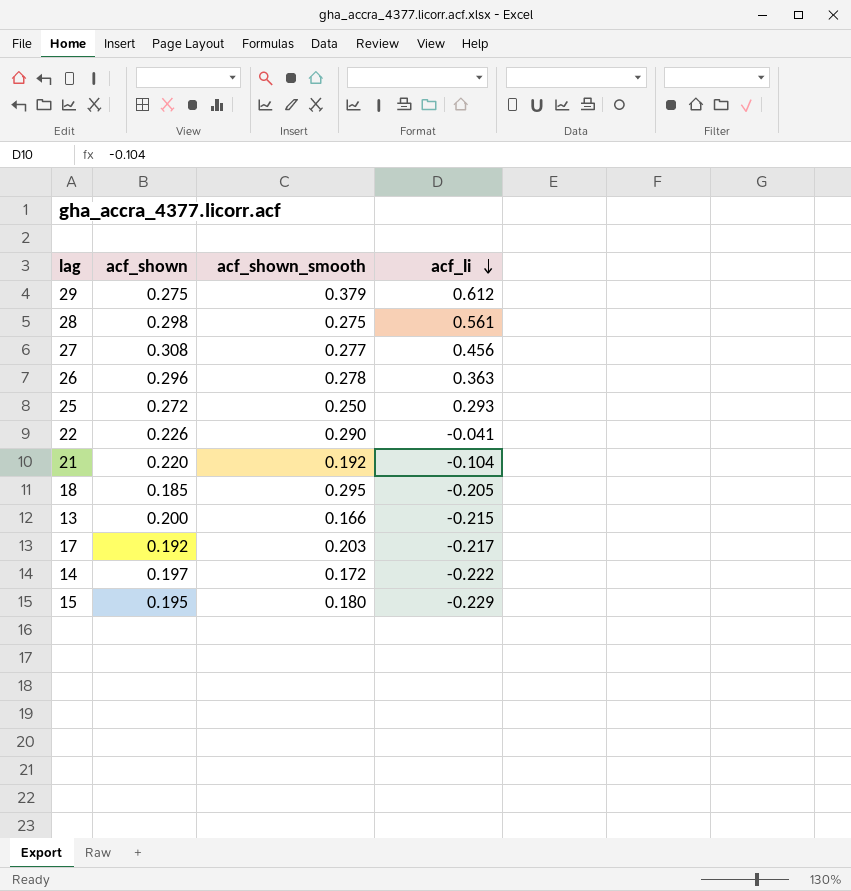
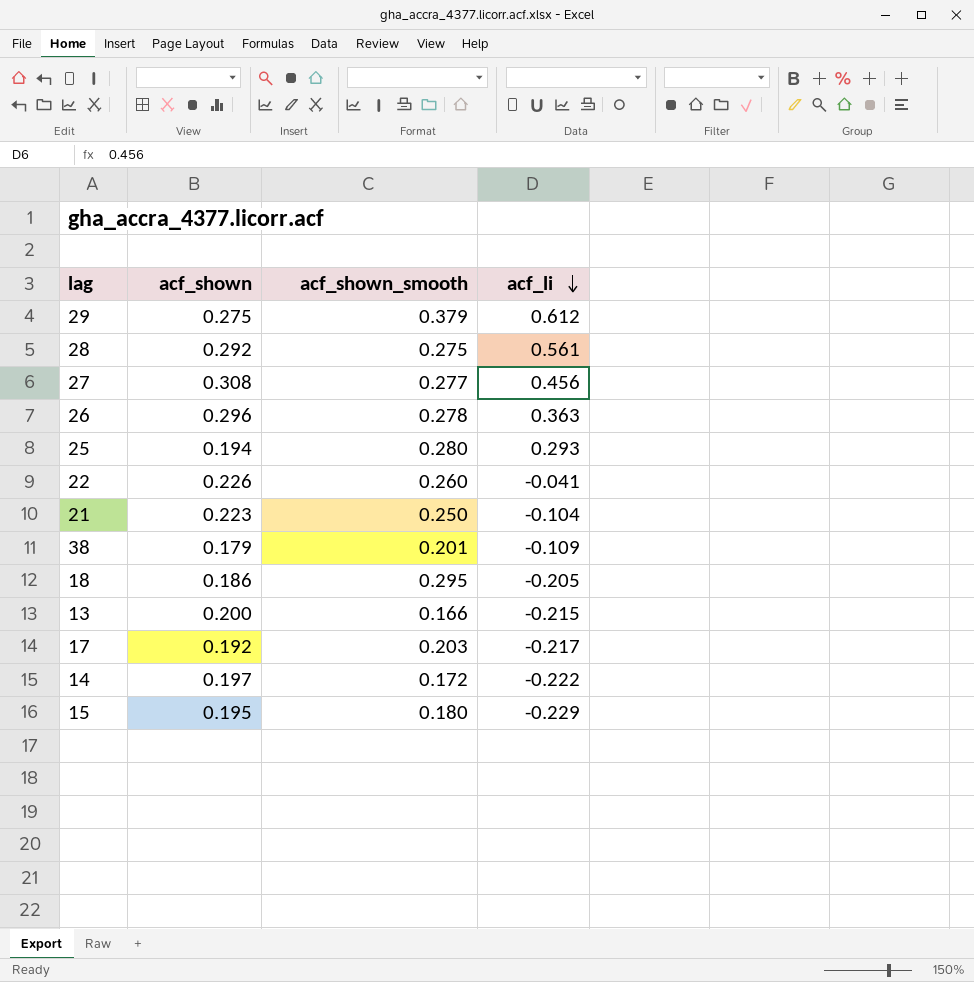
28 | acf_shown: 0.298 -> 0.292
25 | acf_shown: 0.272 -> 0.194
25 | acf_shown_smooth: 0.250 -> 0.280
22 | acf_shown_smooth: 0.290 -> 0.260
21 | acf_shown: 0.220 -> 0.223
21 | acf_shown_smooth: 0.192 -> 0.250
row 38: none -> 0.179 | 0.201 | -0.109
18 | acf_shown: 0.185 -> 0.186

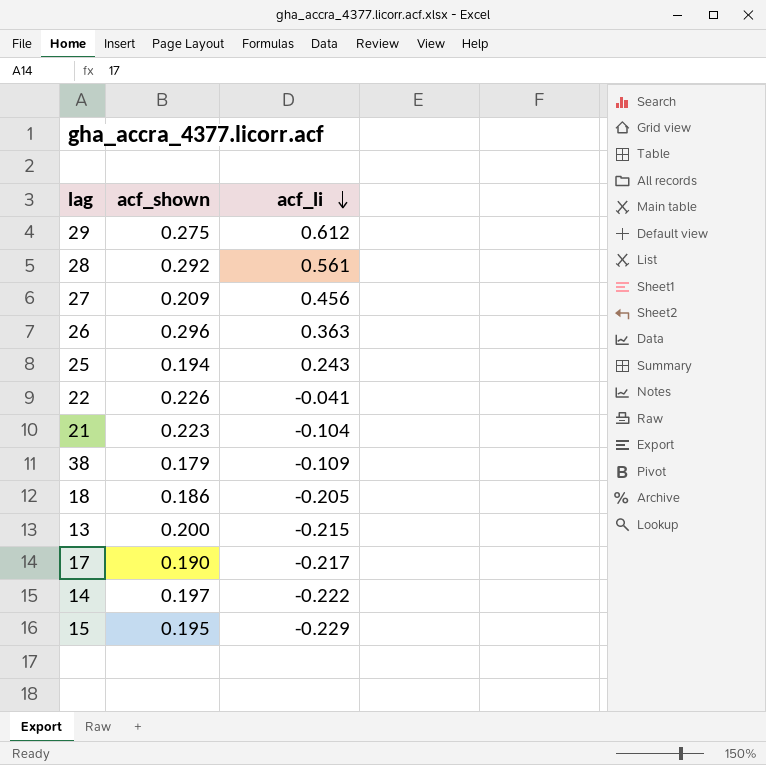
column acf_shown_smooth | position: 3 -> none
27 | acf_shown: 0.308 -> 0.209
25 | acf_li: 0.293 -> 0.243
17 | acf_shown: 0.192 -> 0.190

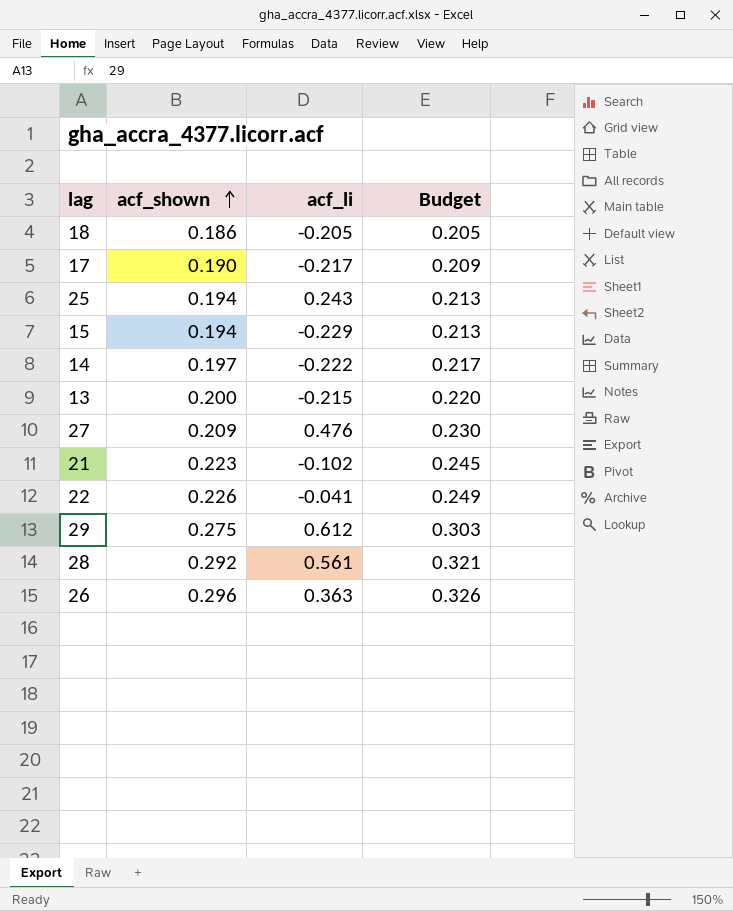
row order: acf_li descending -> acf_shown ascending
column Budget | formula: none -> [acf_shown] * 1.1
row 38: 0.179 | -0.109 -> none
15 | acf_shown: 0.195 -> 0.194
27 | acf_li: 0.456 -> 0.476
21 | acf_li: -0.104 -> -0.102

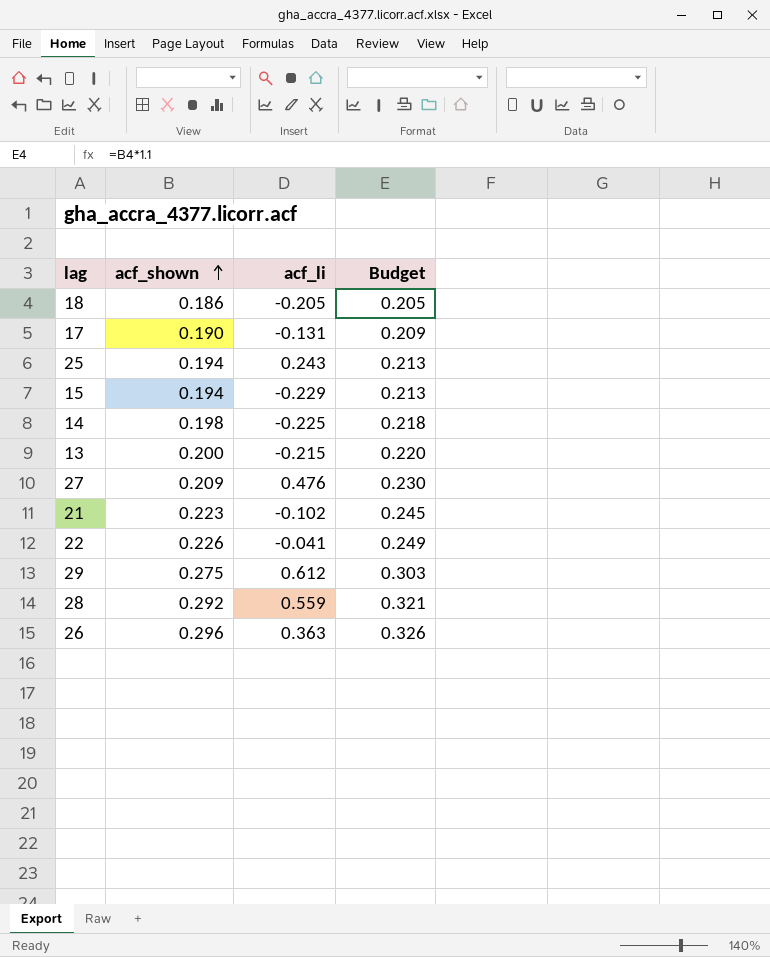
17 | acf_li: -0.217 -> -0.131
14 | acf_shown: 0.197 -> 0.198
14 | acf_li: -0.222 -> -0.225
14 | Budget: 0.217 -> 0.218
28 | acf_li: 0.561 -> 0.559

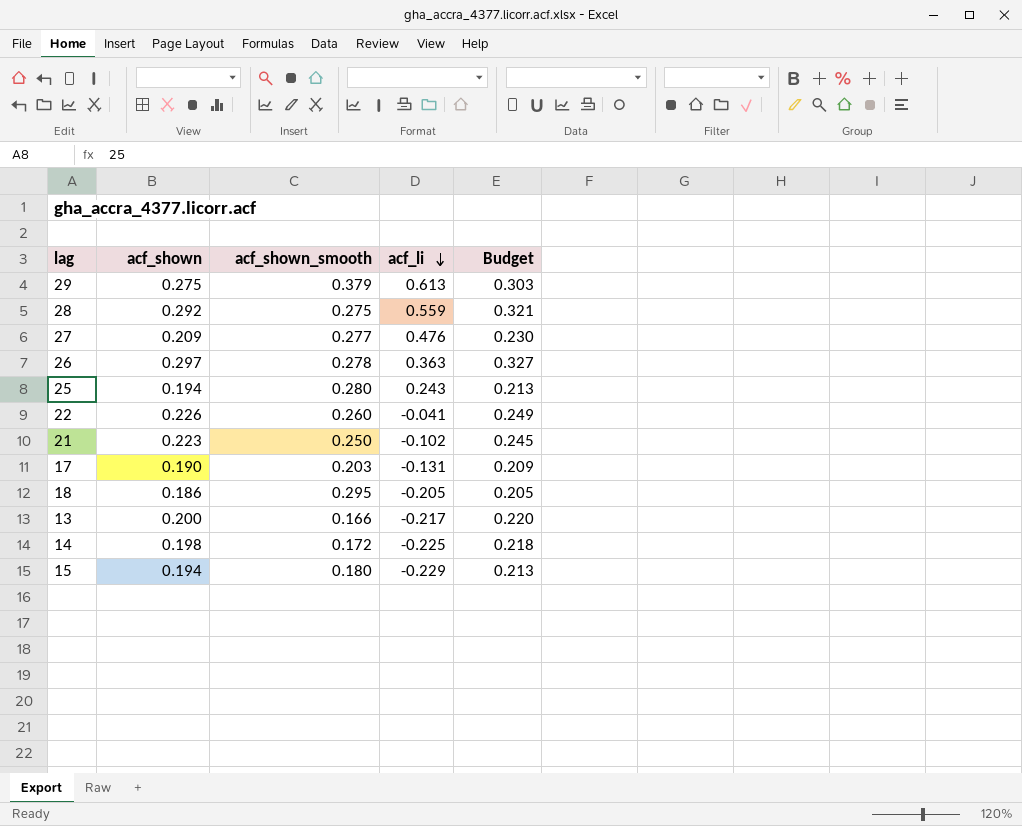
row order: acf_shown ascending -> acf_li descending
column acf_shown_smooth | position: none -> 3
29 | acf_li: 0.612 -> 0.613
26 | acf_shown: 0.296 -> 0.297
26 | Budget: 0.326 -> 0.327
13 | acf_li: -0.215 -> -0.217

